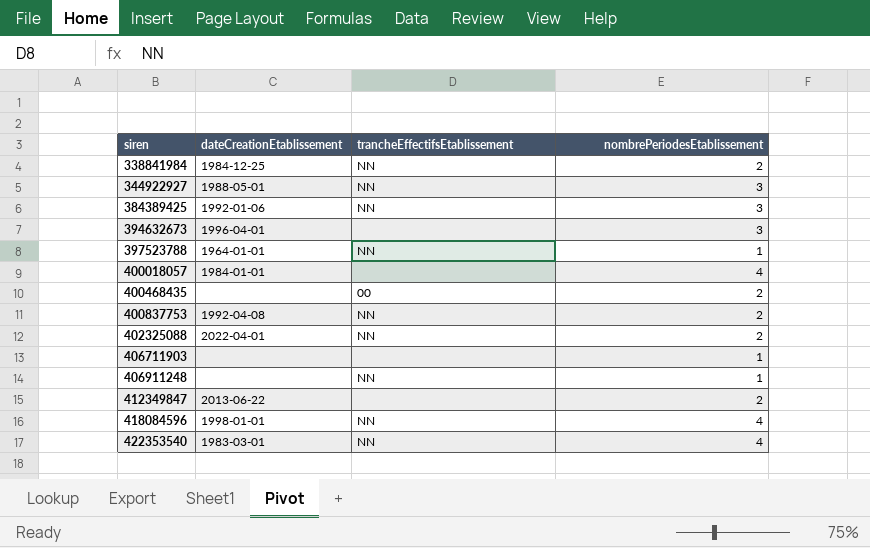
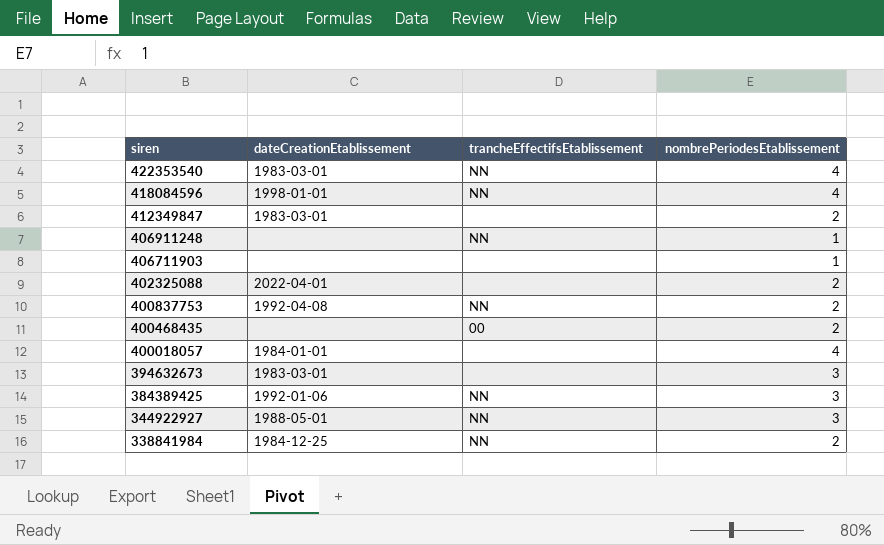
row order: siren ascending -> siren descending
row 397523788: 1964-01-01 | NN | 1 -> none
412349847 | dateCreationEtablissement: 2013-06-22 -> 1983-03-01
402325088 | trancheEffectifsEtablissement: NN -> none
394632673 | dateCreationEtablissement: 1996-04-01 -> 1983-03-01

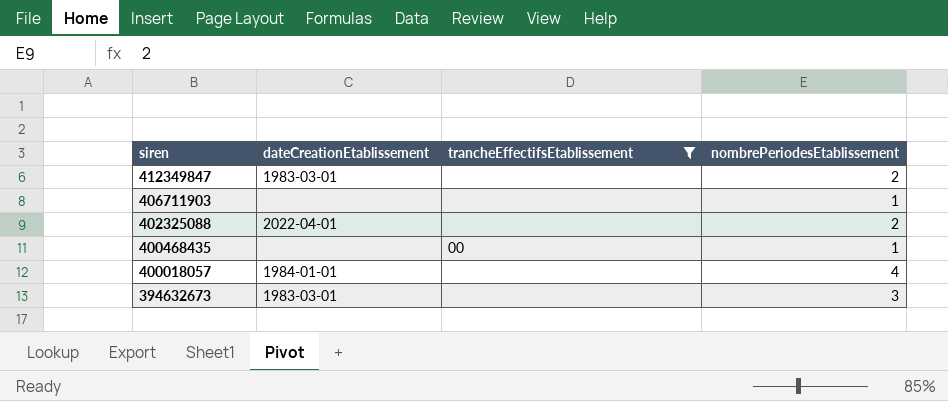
filter: none -> trancheEffectifsEtablissement != NN
400468435 | nombrePeriodesEtablissement: 2 -> 1

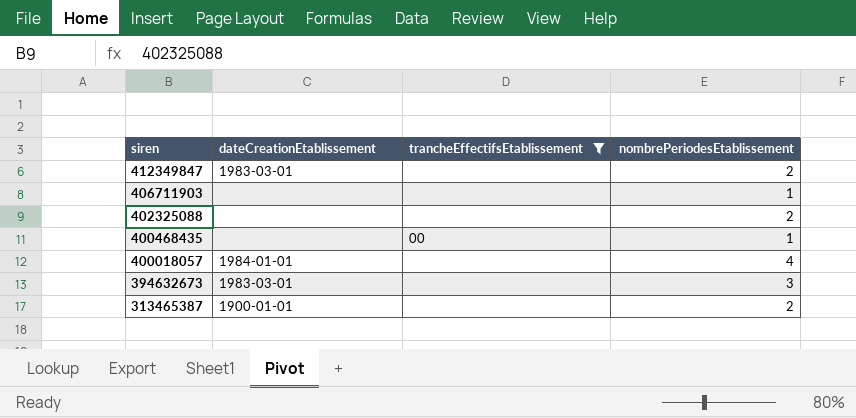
402325088 | dateCreationEtablissement: 2022-04-01 -> none
row 313465387: none -> 1900-01-01 | none | 2

